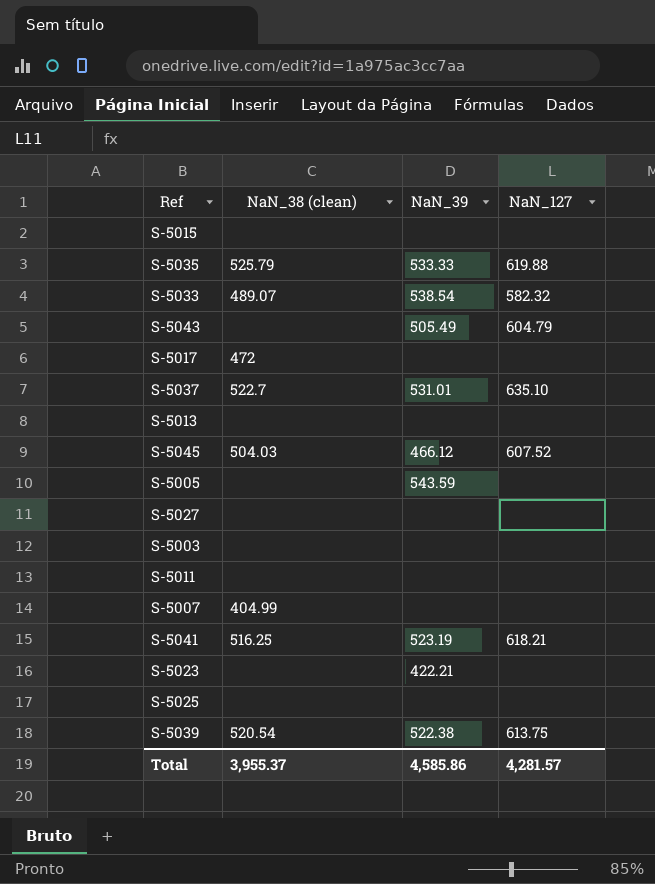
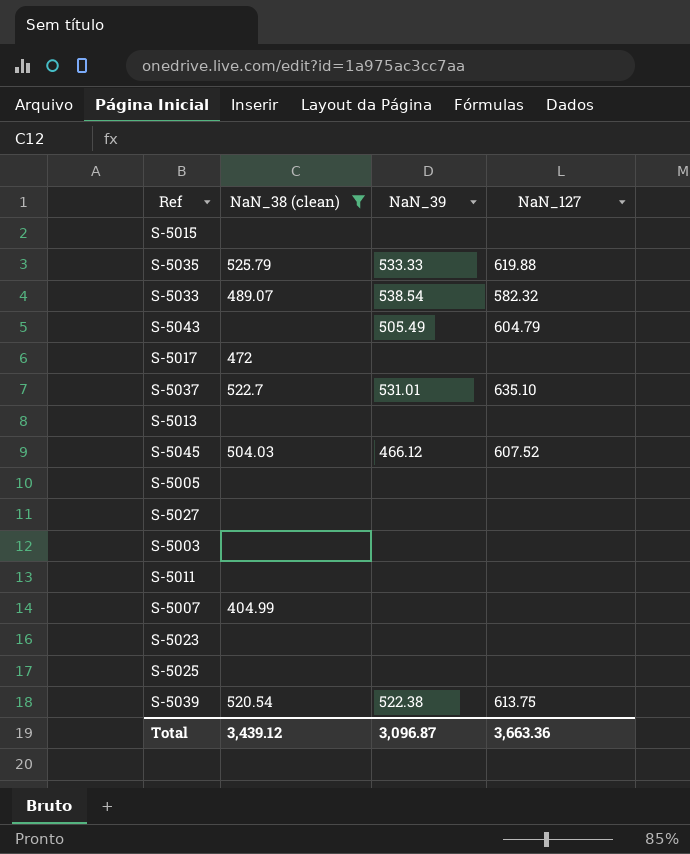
filter: none -> NaN_38 (clean) != 516.25
S-5005 | NaN_39: 543.59 -> none
S-5023 | NaN_39: 422.21 -> none
Total | NaN_38 (clean): 3,955.37 -> 3,439.12
Total | NaN_39: 4,585.86 -> 3,096.87
Total | NaN_127: 4,281.57 -> 3,663.36

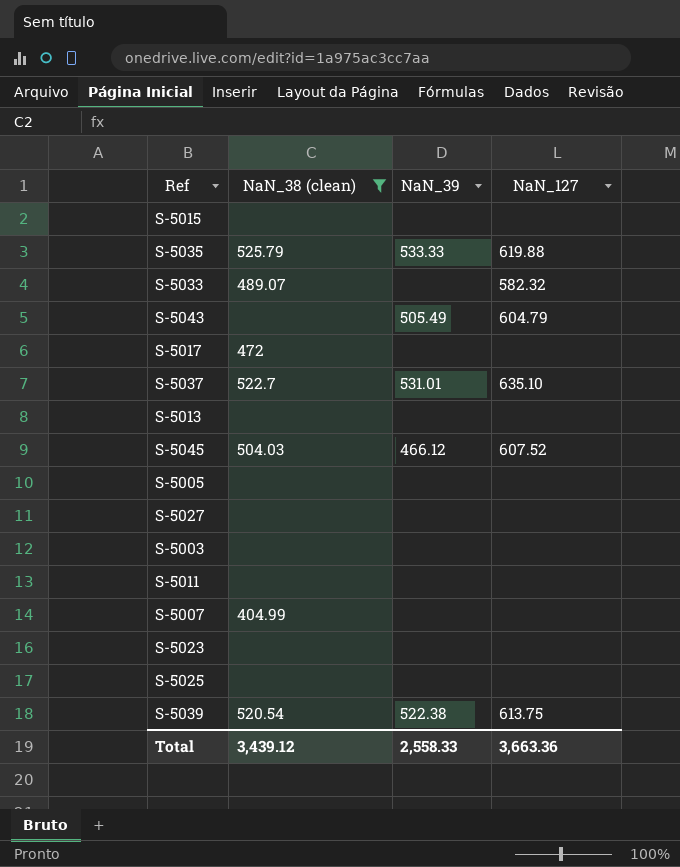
S-5033 | NaN_39: 538.54 -> none
Total | NaN_39: 3,096.87 -> 2,558.33

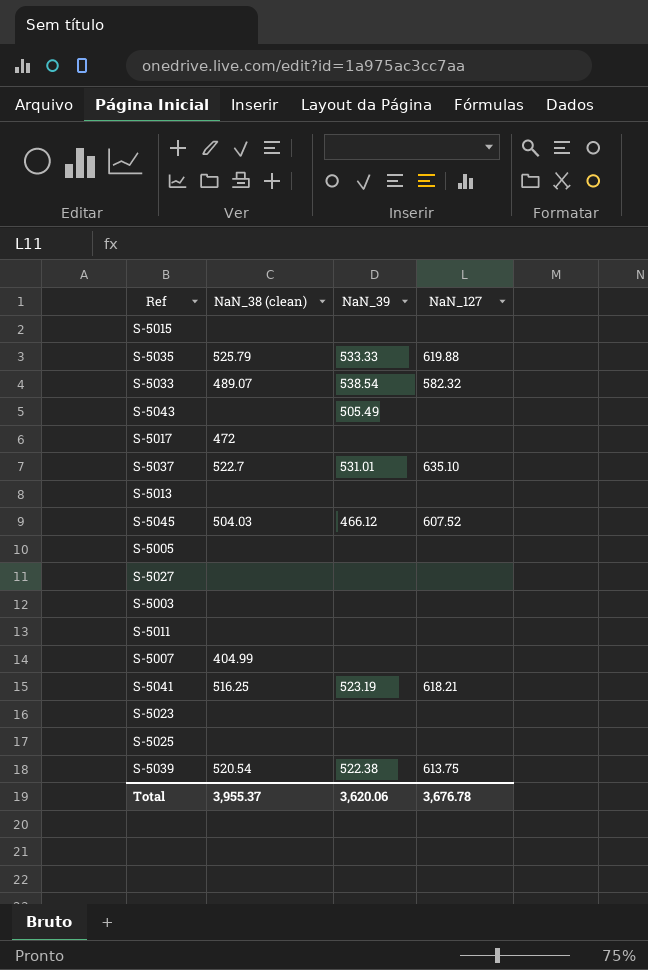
filter: NaN_38 (clean) != 516.25 -> none
S-5033 | NaN_39: none -> 538.54
S-5043 | NaN_127: 604.79 -> none
Total | NaN_38 (clean): 3,439.12 -> 3,955.37
Total | NaN_39: 2,558.33 -> 3,620.06
Total | NaN_127: 3,663.36 -> 3,676.78

